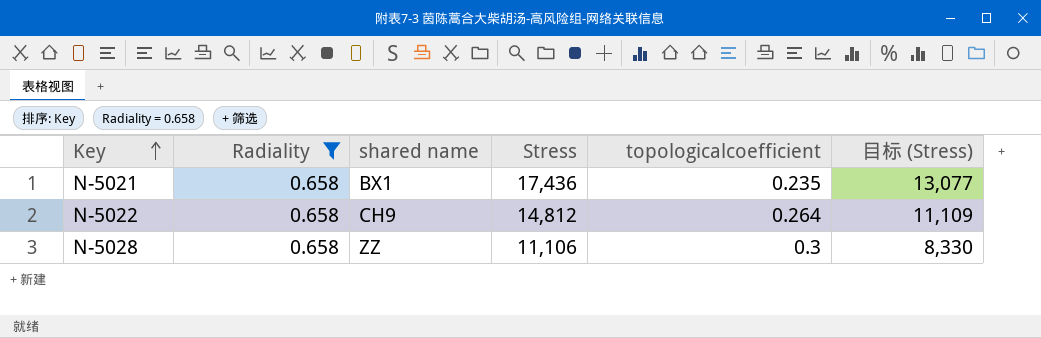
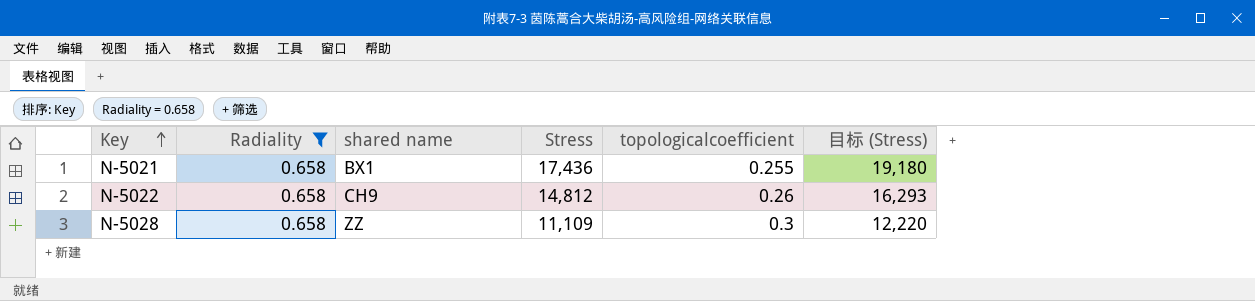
column 目标 (Stress) | formula: [Stress] * 0.75 -> [Stress] * 1.1
N-5021 | topologicalcoefficient: 0.235 -> 0.255
N-5022 | topologicalcoefficient: 0.264 -> 0.26
N-5028 | Stress: 11,106 -> 11,109

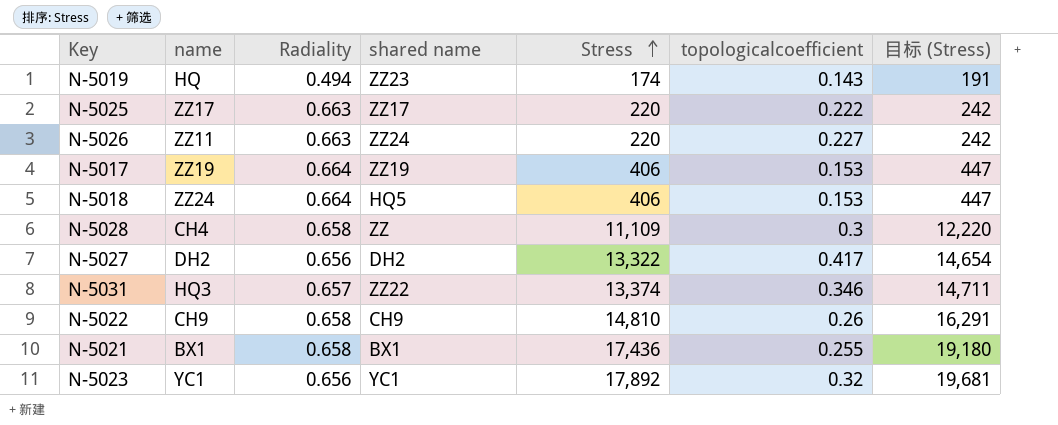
filter: Radiality = 0.658 -> none
row order: Key ascending -> Stress ascending
column name | position: none -> 2
N-5022 | Stress: 14,812 -> 14,810
N-5022 | 目标 (Stress): 16,293 -> 16,291

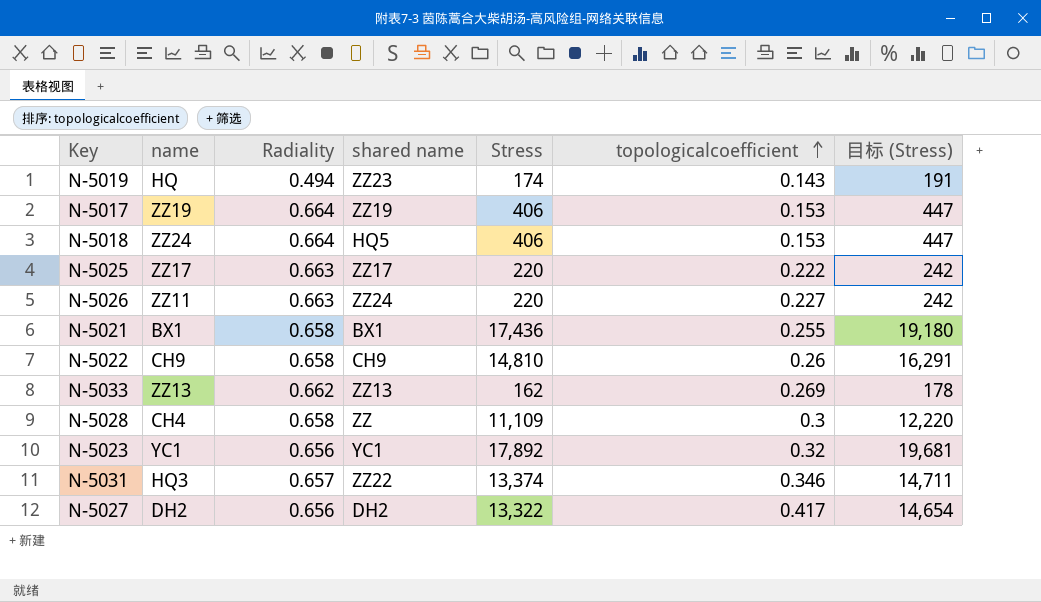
row order: Stress ascending -> topologicalcoefficient ascending
row N-5033: none -> ZZ13 | 0.662 | ZZ13 | 162 | 0.269 | 178

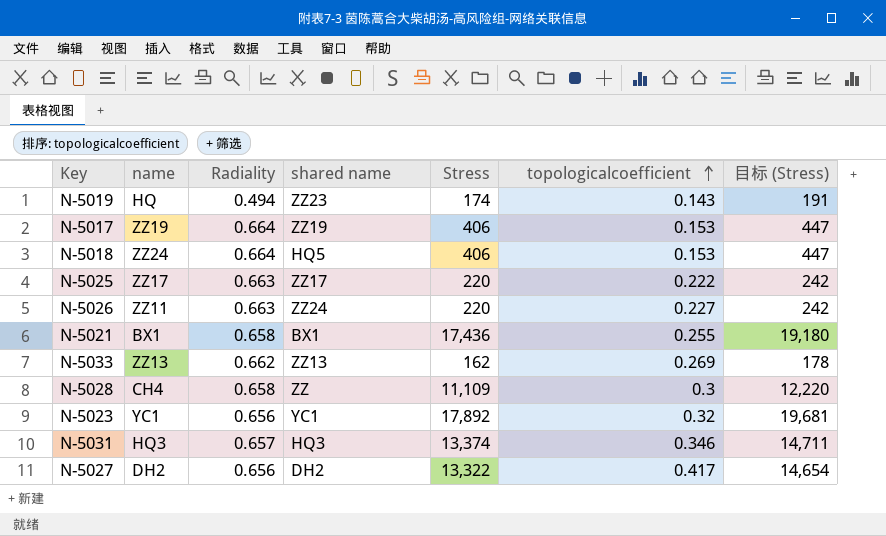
row N-5022: CH9 | 0.658 | CH9 | 14,810 | 0.26 | 16,291 -> none
N-5031 | shared name: ZZ22 -> HQ3

